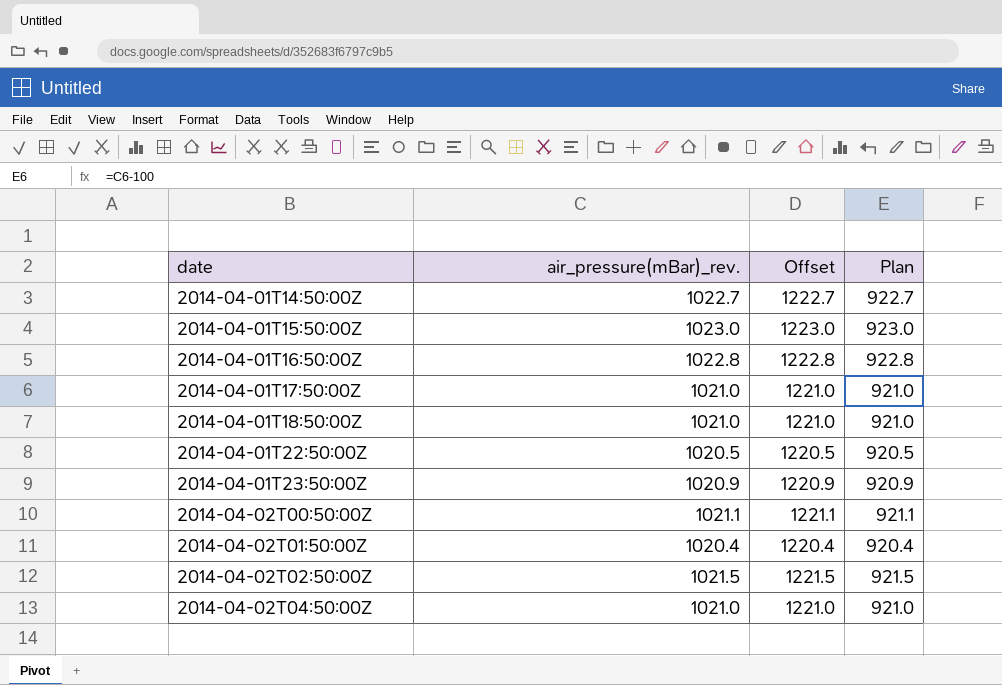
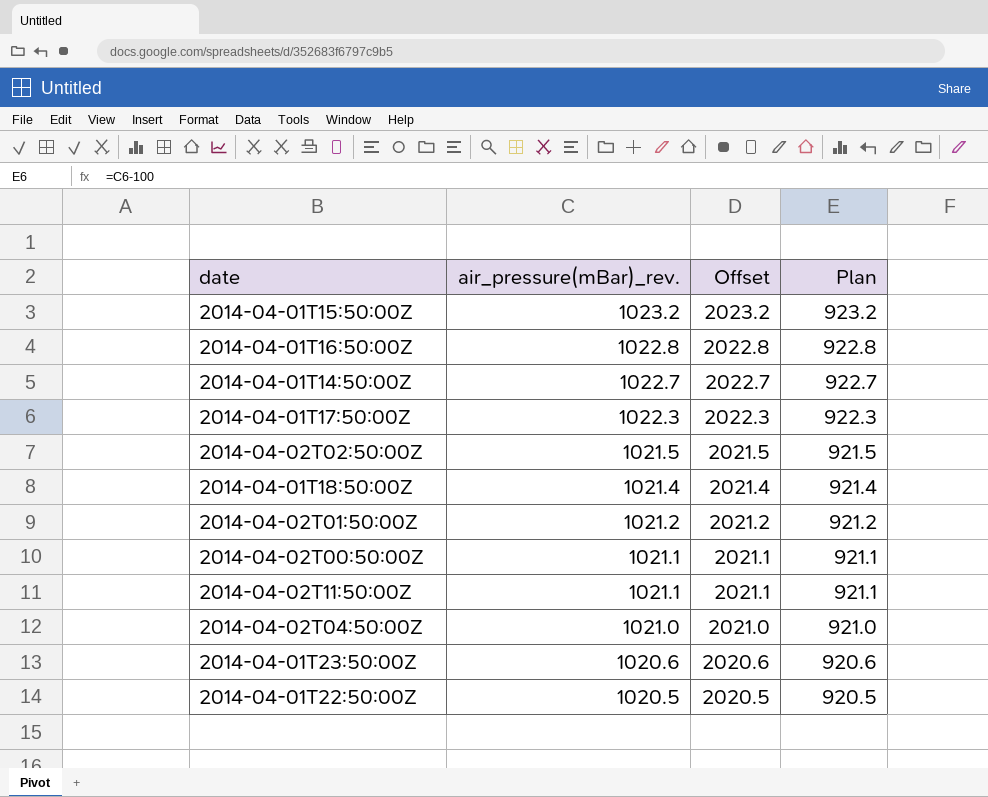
row order: date ascending -> air_pressure(mBar)_rev. descending
column Offset | formula: [air_pressure(mBar)_rev.] + 200 -> [air_pressure(mBar)_rev.] + 1000
2014-04-01T15:50:00Z | air_pressure(mBar)_rev.: 1023.0 -> 1023.2
2014-04-01T15:50:00Z | Plan: 923.0 -> 923.2
2014-04-01T17:50:00Z | air_pressure(mBar)_rev.: 1021.0 -> 1022.3
2014-04-01T17:50:00Z | Plan: 921.0 -> 922.3
2014-04-01T18:50:00Z | air_pressure(mBar)_rev.: 1021.0 -> 1021.4
2014-04-01T18:50:00Z | Plan: 921.0 -> 921.4
2014-04-02T01:50:00Z | air_pressure(mBar)_rev.: 1020.4 -> 1021.2
2014-04-02T01:50:00Z | Plan: 920.4 -> 921.2
row 2014-04-02T11:50:00Z: none -> 1021.1 | 2021.1 | 921.1
2014-04-01T23:50:00Z | air_pressure(mBar)_rev.: 1020.9 -> 1020.6
2014-04-01T23:50:00Z | Plan: 920.9 -> 920.6

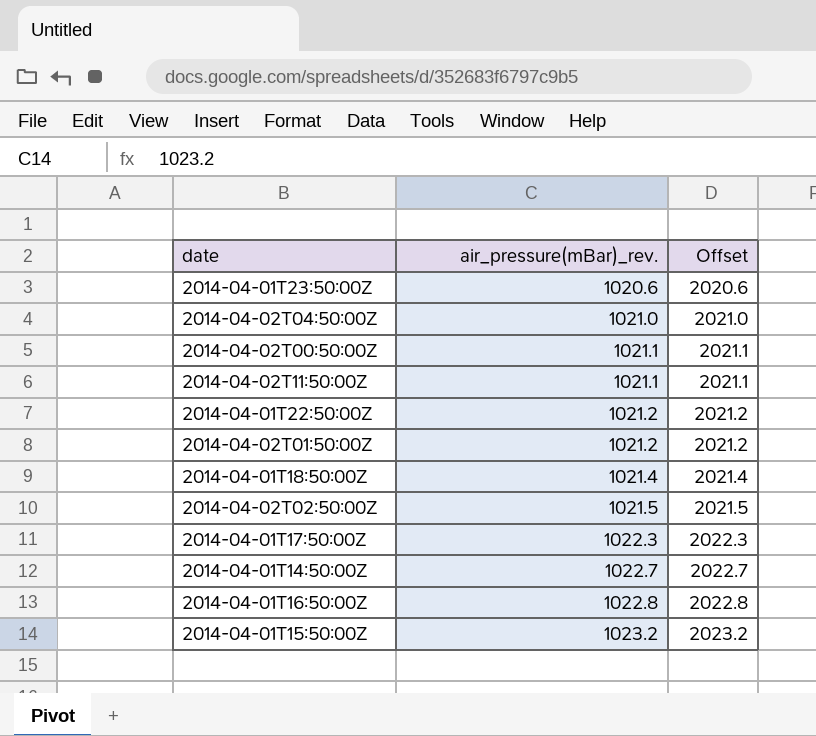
row order: air_pressure(mBar)_rev. descending -> air_pressure(mBar)_rev. ascending
column Plan | formula: [air_pressure(mBar)_rev.] - 100 -> none
2014-04-01T22:50:00Z | air_pressure(mBar)_rev.: 1020.5 -> 1021.2
2014-04-01T22:50:00Z | Offset: 2020.5 -> 2021.2

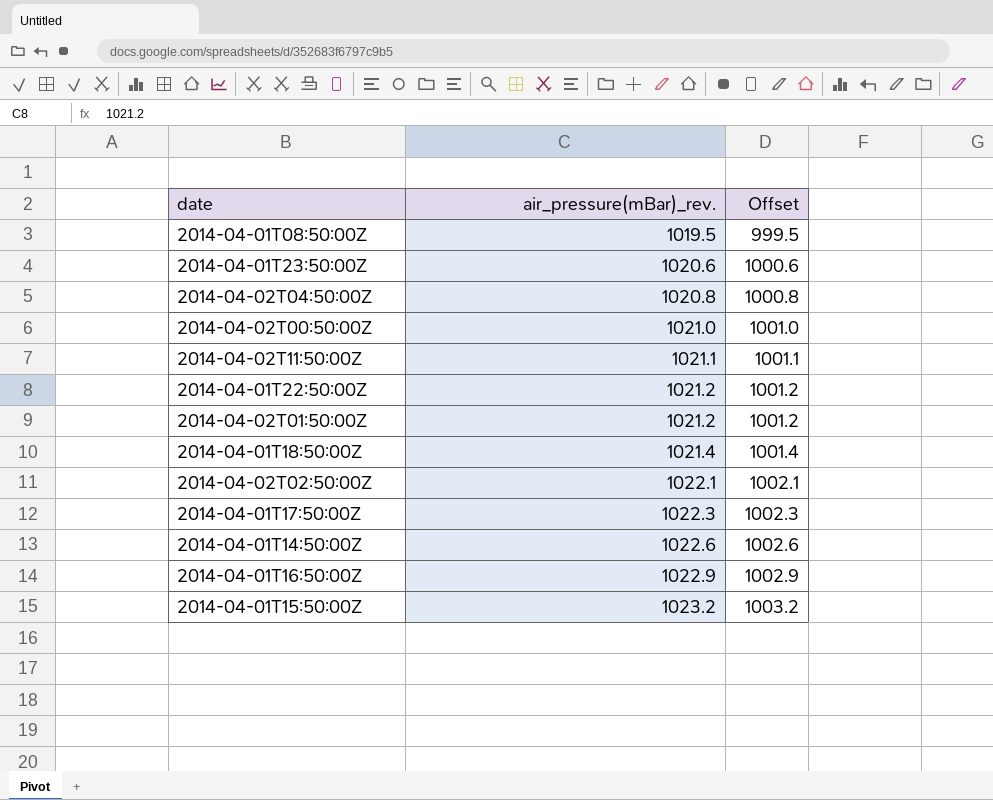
column Offset | formula: [air_pressure(mBar)_rev.] + 1000 -> [air_pressure(mBar)_rev.] - 20
row 2014-04-01T08:50:00Z: none -> 1019.5 | 999.5
2014-04-02T04:50:00Z | air_pressure(mBar)_rev.: 1021.0 -> 1020.8
2014-04-02T00:50:00Z | air_pressure(mBar)_rev.: 1021.1 -> 1021.0
2014-04-02T02:50:00Z | air_pressure(mBar)_rev.: 1021.5 -> 1022.1
2014-04-01T14:50:00Z | air_pressure(mBar)_rev.: 1022.7 -> 1022.6
2014-04-01T16:50:00Z | air_pressure(mBar)_rev.: 1022.8 -> 1022.9

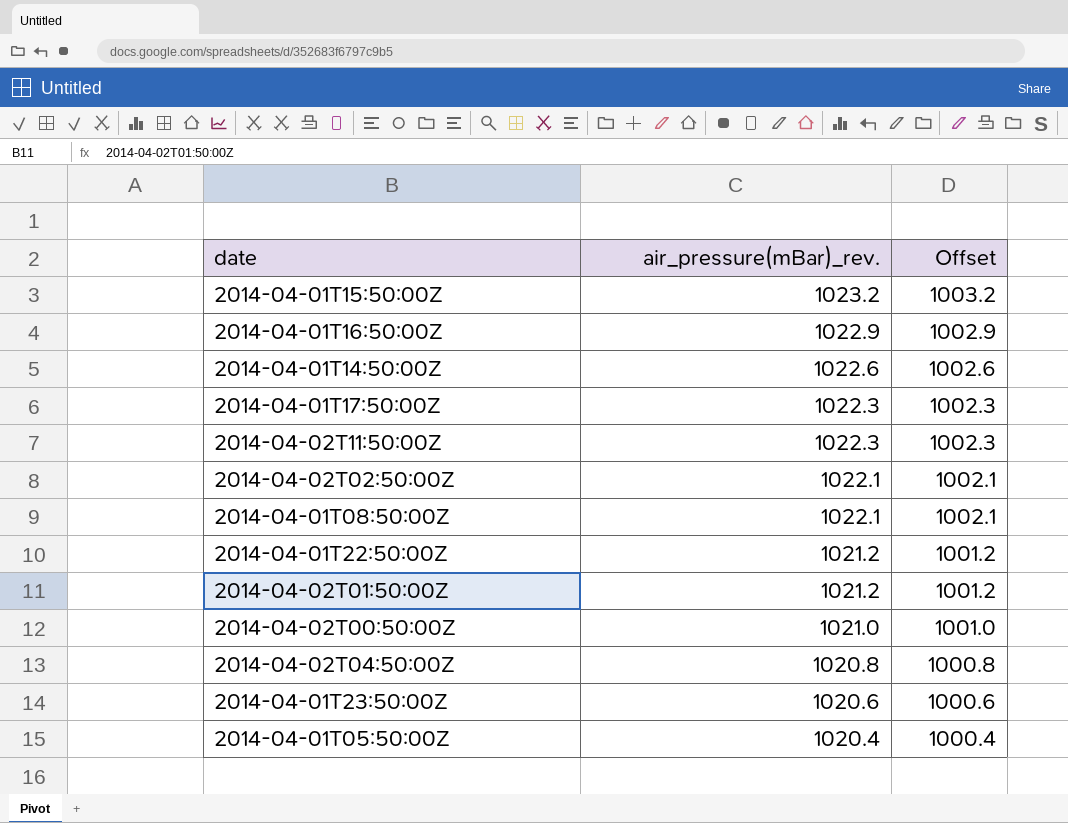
row order: air_pressure(mBar)_rev. ascending -> air_pressure(mBar)_rev. descending
row 2014-04-01T18:50:00Z: 1021.4 | 1001.4 -> none
2014-04-02T11:50:00Z | air_pressure(mBar)_rev.: 1021.1 -> 1022.3
2014-04-02T11:50:00Z | Offset: 1001.1 -> 1002.3
2014-04-01T08:50:00Z | air_pressure(mBar)_rev.: 1019.5 -> 1022.1
2014-04-01T08:50:00Z | Offset: 999.5 -> 1002.1
row 2014-04-01T05:50:00Z: none -> 1020.4 | 1000.4

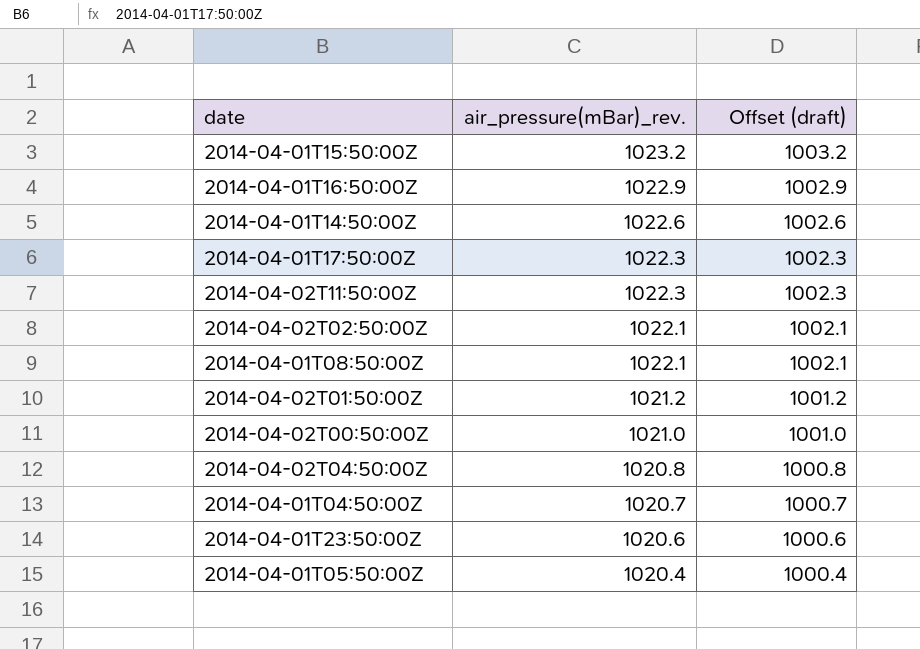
column name: Offset -> Offset (draft)
row 2014-04-01T22:50:00Z: 1021.2 | 1001.2 -> none
row 2014-04-01T04:50:00Z: none -> 1020.7 | 1000.7

